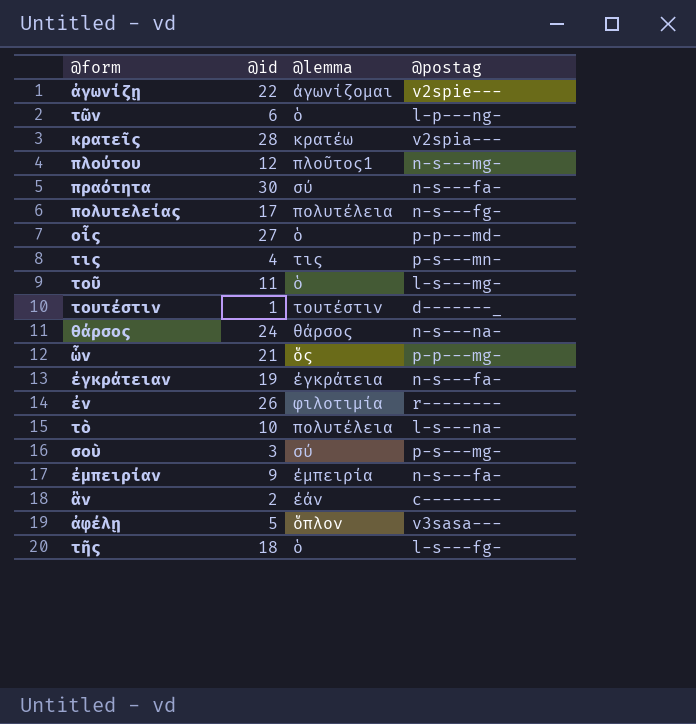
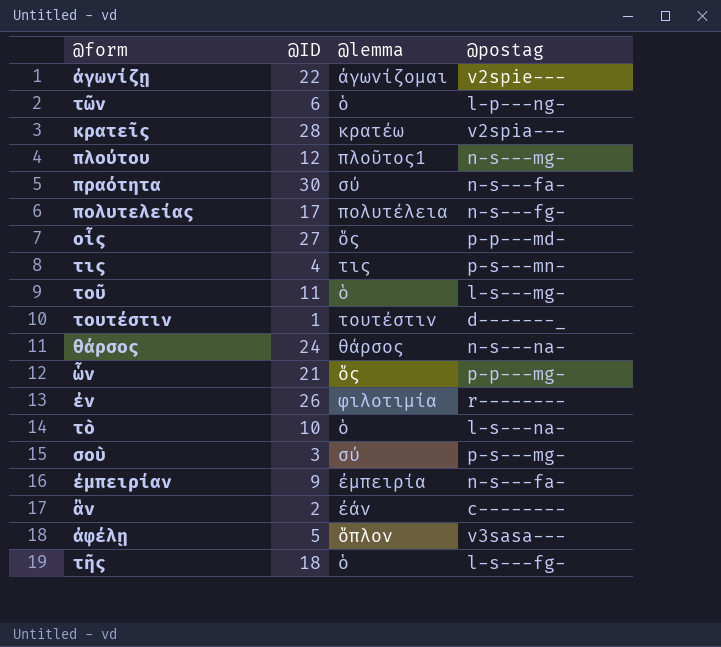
column name: @id -> @ID
row ἐγκράτειαν: 19 | ἐγκράτεια | n-s---fa- -> none
οἷς | @lemma: ὁ -> ὅς
τὸ | @lemma: πολυτέλεια -> ὁ

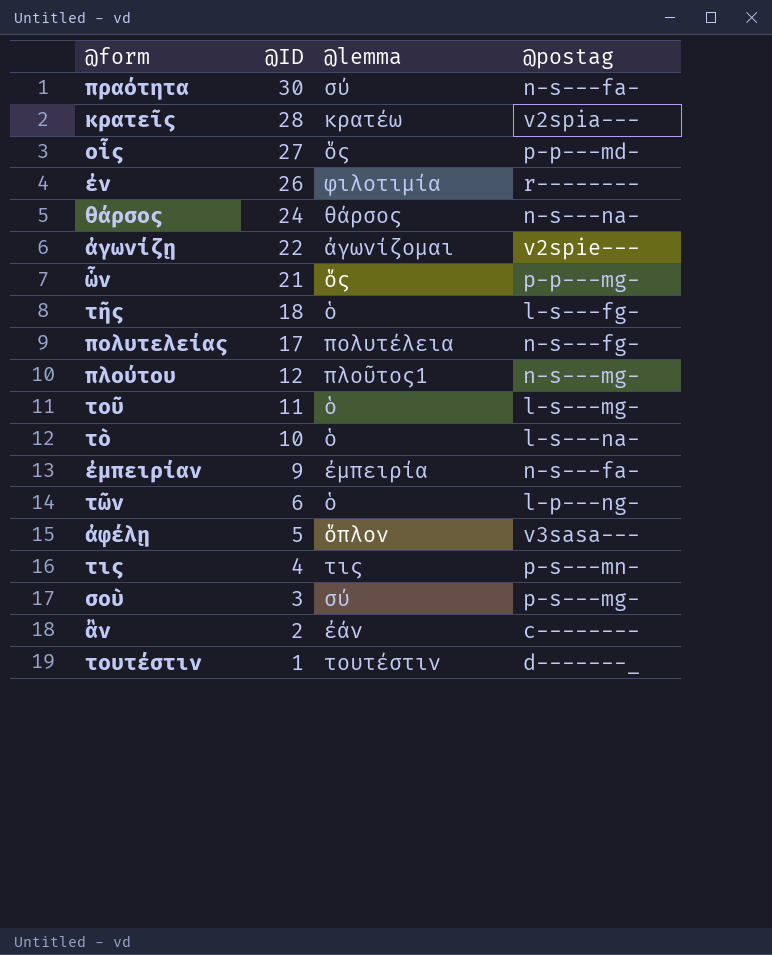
row order: none -> @ID descending

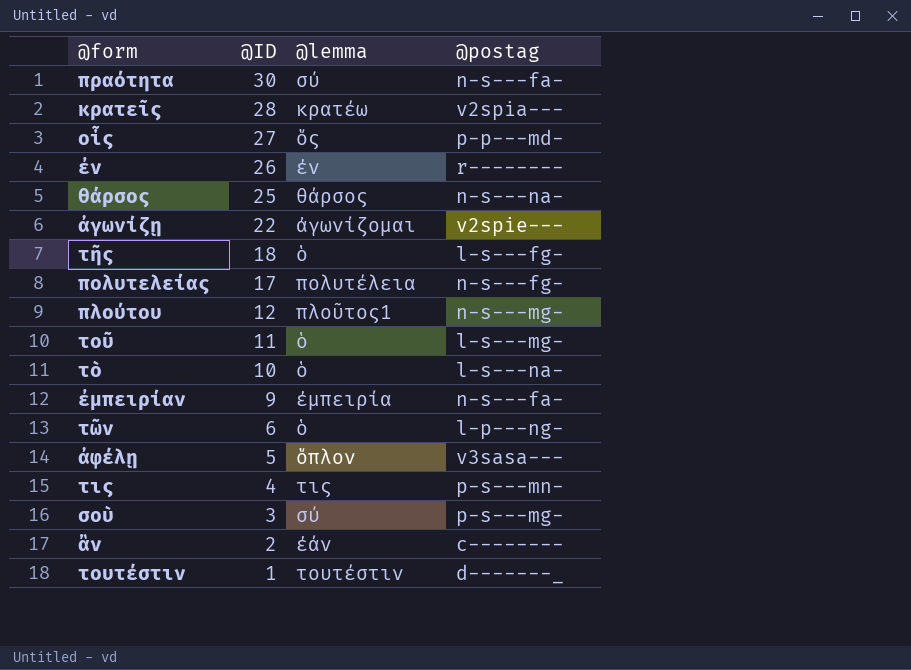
row ὧν: 21 | ὅς | p-p---mg- -> none
ἐν | @lemma: φιλοτιμία -> ἐν
θάρσος | @ID: 24 -> 25

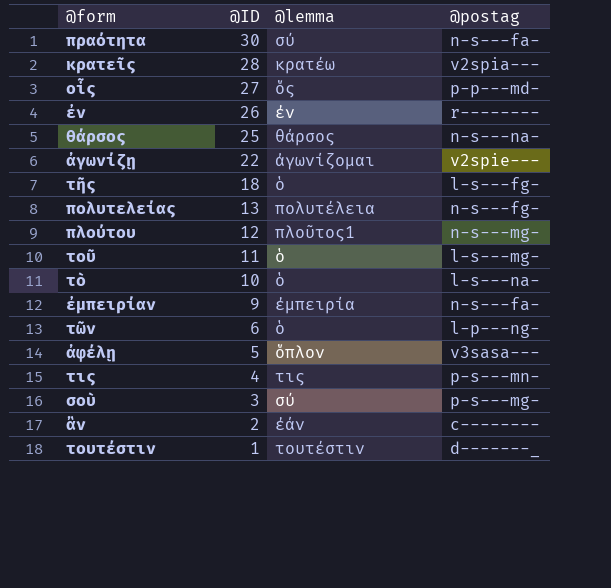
πολυτελείας | @ID: 17 -> 13

